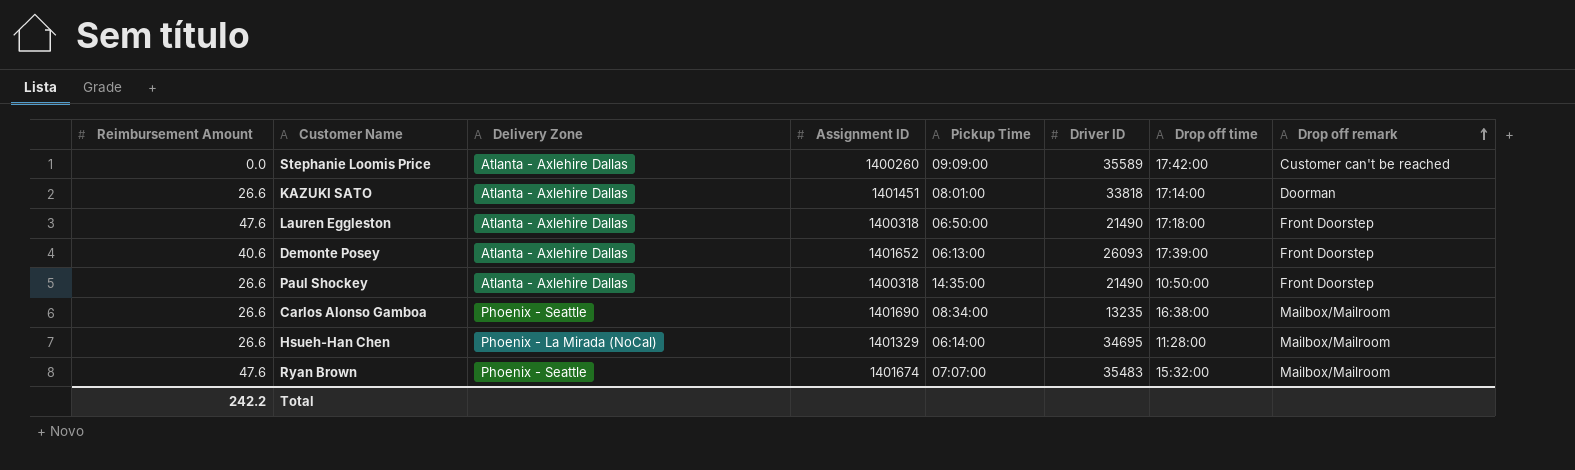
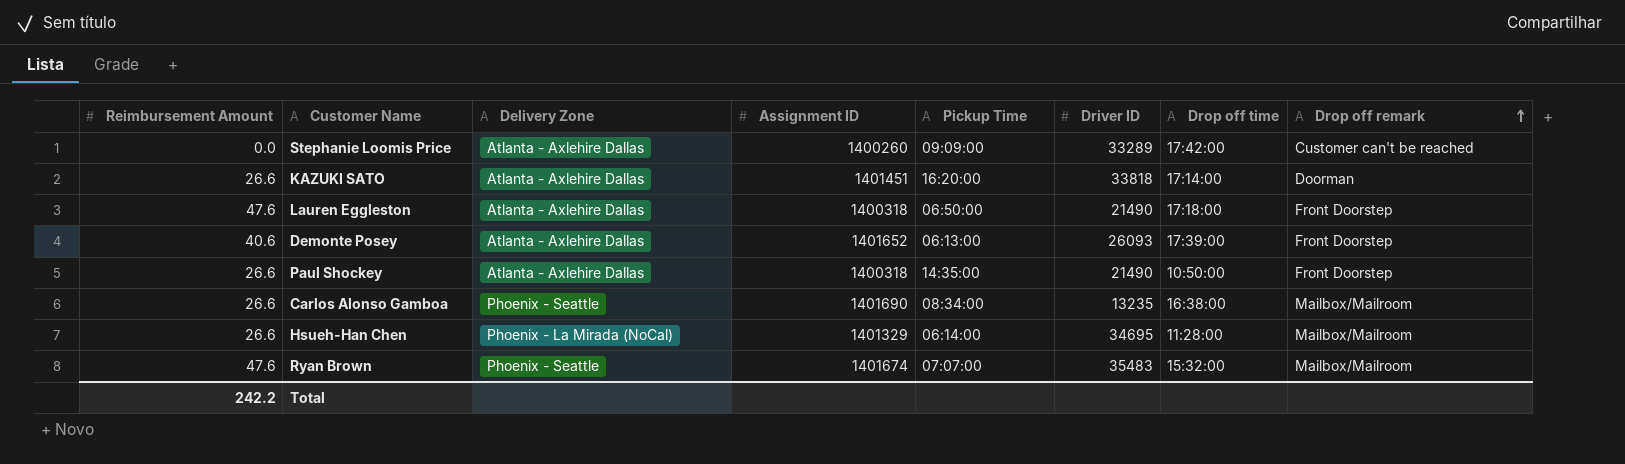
Stephanie Loomis Price | Driver ID: 35589 -> 33289
KAZUKI SATO | Pickup Time: 08:01:00 -> 16:20:00

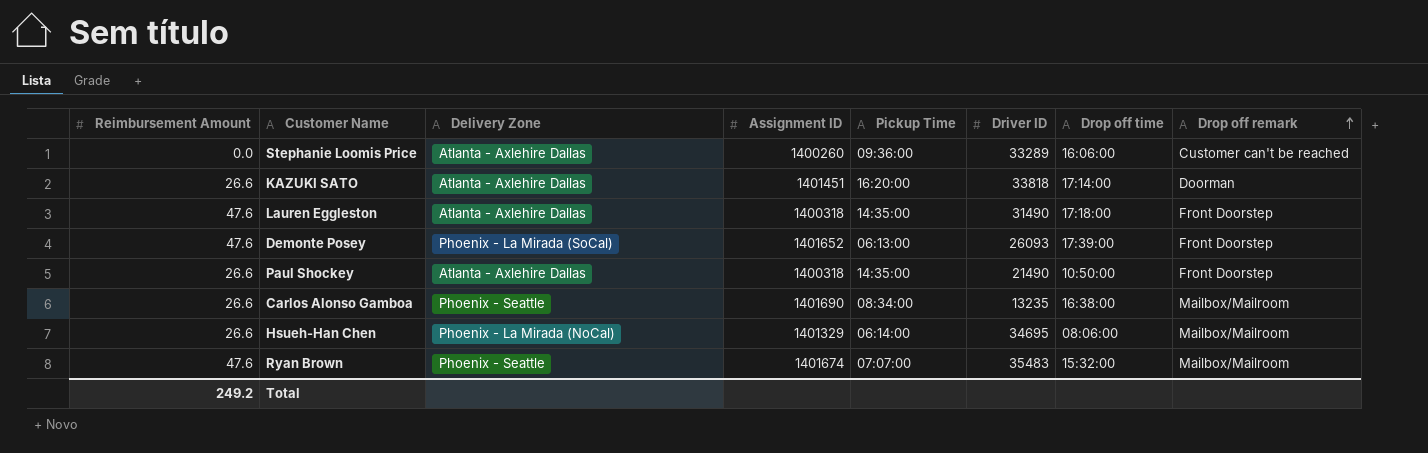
Stephanie Loomis Price | Pickup Time: 09:09:00 -> 09:36:00
Stephanie Loomis Price | Drop off time: 17:42:00 -> 16:06:00
Lauren Eggleston | Pickup Time: 06:50:00 -> 14:35:00
Lauren Eggleston | Driver ID: 21490 -> 31490
Demonte Posey | Reimbursement Amount: 40.6 -> 47.6
Demonte Posey | Delivery Zone: Atlanta - Axlehire Dallas -> Phoenix - La Mirada (SoCal)
Hsueh-Han Chen | Drop off time: 11:28:00 -> 08:06:00
Total | Reimbursement Amount: 242.2 -> 249.2

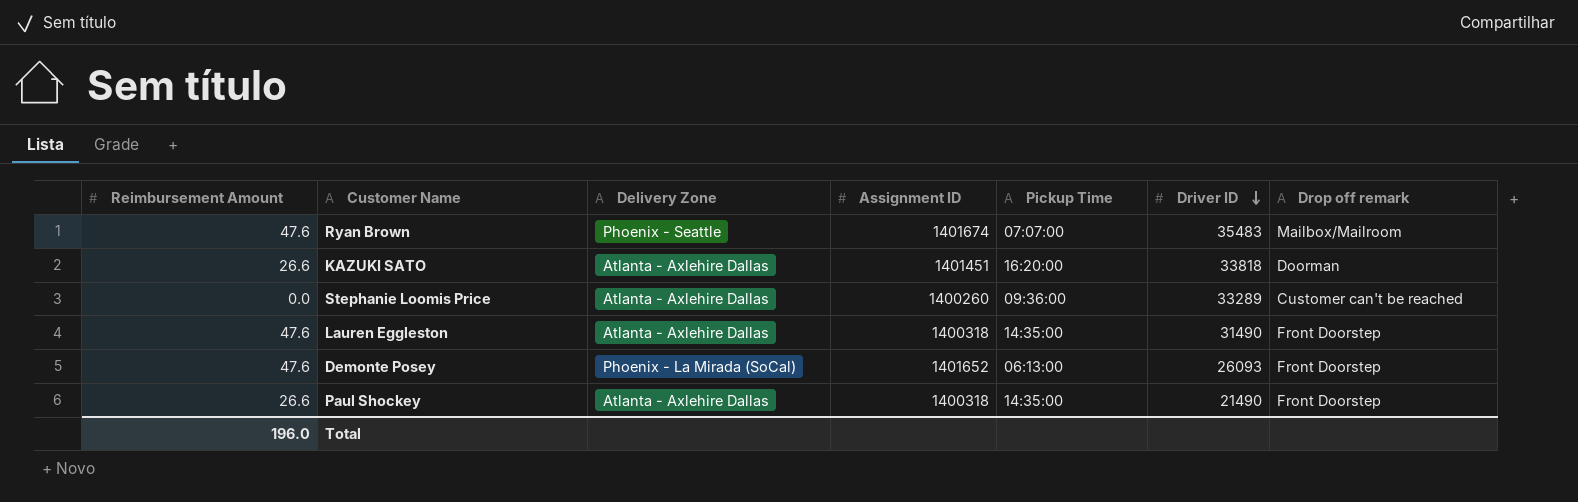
row order: Drop off remark ascending -> Driver ID descending
column Drop off time | position: 7 -> none
row Carlos Alonso Gamboa: 26.6 | Phoenix - Seattle | 1401690 | 08:34:00 | 13235 | 16:38:00 | Mailbox/Mailroom -> none
row Hsueh-Han Chen: 26.6 | Phoenix - La Mirada (NoCal) | 1401329 | 06:14:00 | 34695 | 08:06:00 | Mailbox/Mailroom -> none
Total | Reimbursement Amount: 249.2 -> 196.0

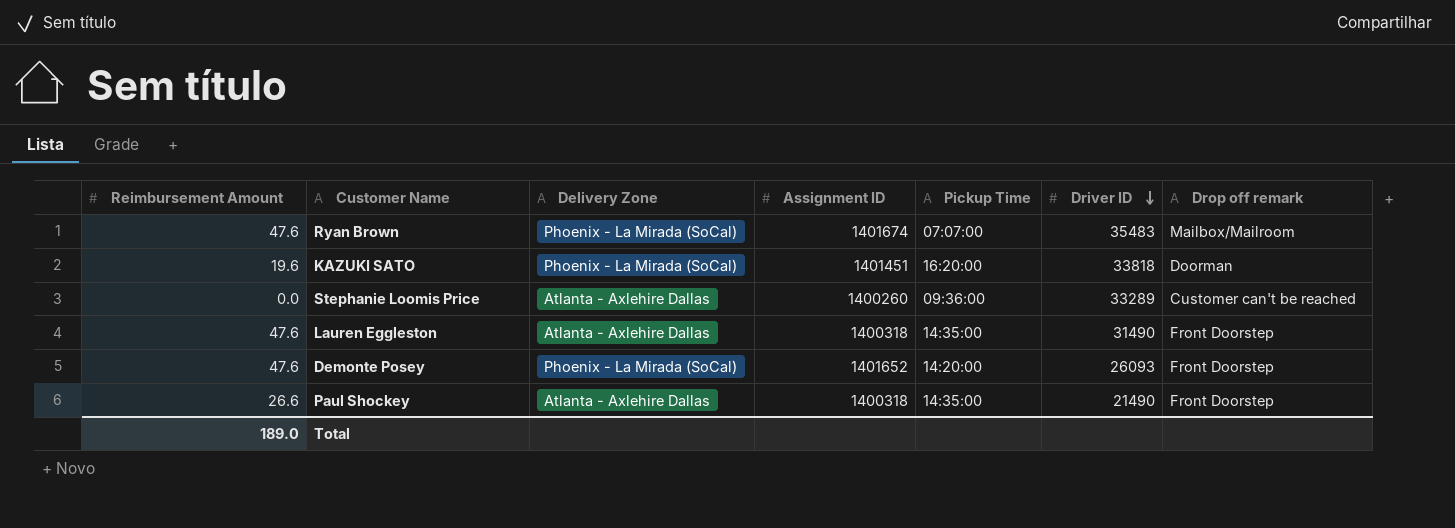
Ryan Brown | Delivery Zone: Phoenix - Seattle -> Phoenix - La Mirada (SoCal)
KAZUKI SATO | Reimbursement Amount: 26.6 -> 19.6
KAZUKI SATO | Delivery Zone: Atlanta - Axlehire Dallas -> Phoenix - La Mirada (SoCal)
Demonte Posey | Pickup Time: 06:13:00 -> 14:20:00
Total | Reimbursement Amount: 196.0 -> 189.0

